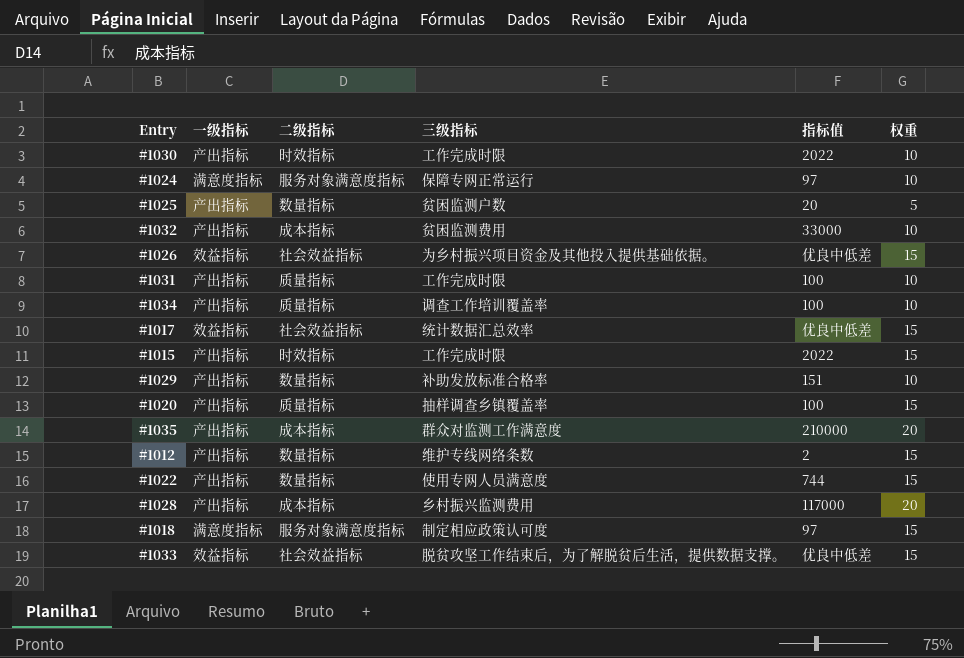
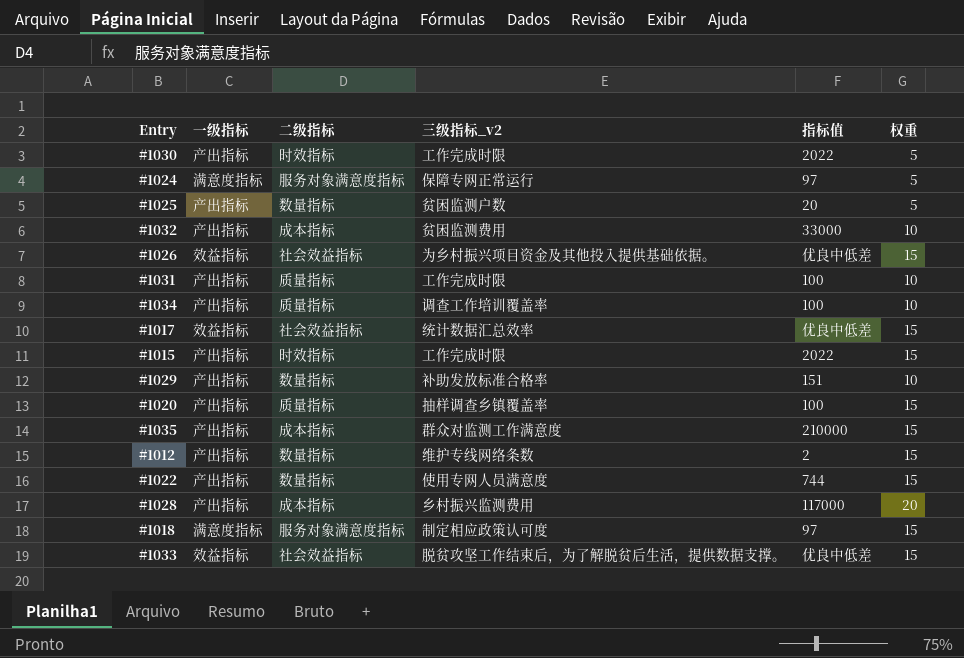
column name: 三级指标 -> 三级指标_v2
#1030 | 权重: 10 -> 5
#1024 | 权重: 10 -> 5
#1035 | 权重: 20 -> 15

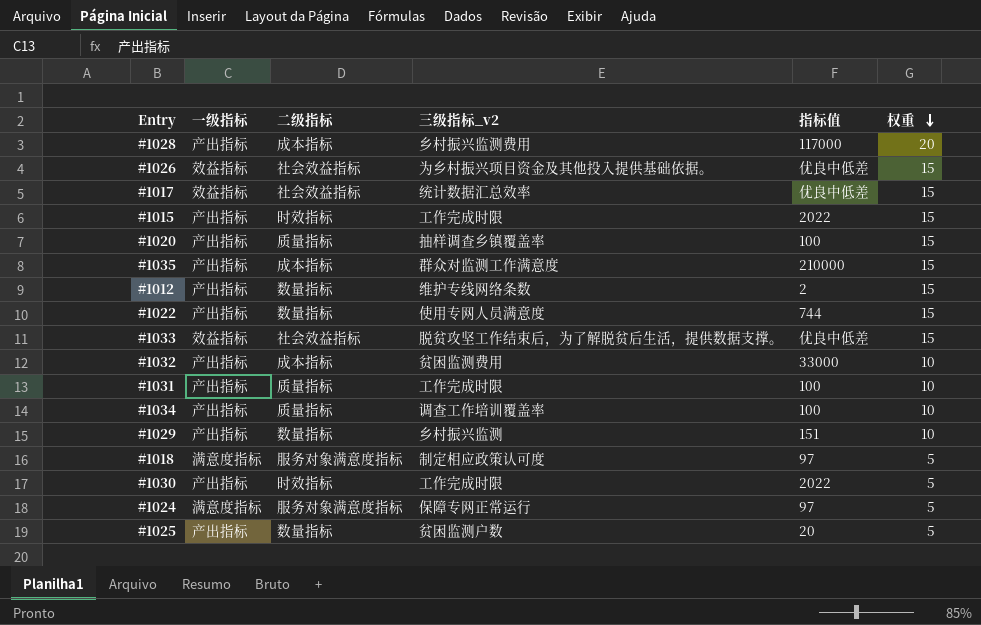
row order: none -> 权重 descending
#1029 | 三级指标_v2: 补助发放标准合格率 -> 乡村振兴监测
#1018 | 权重: 15 -> 5

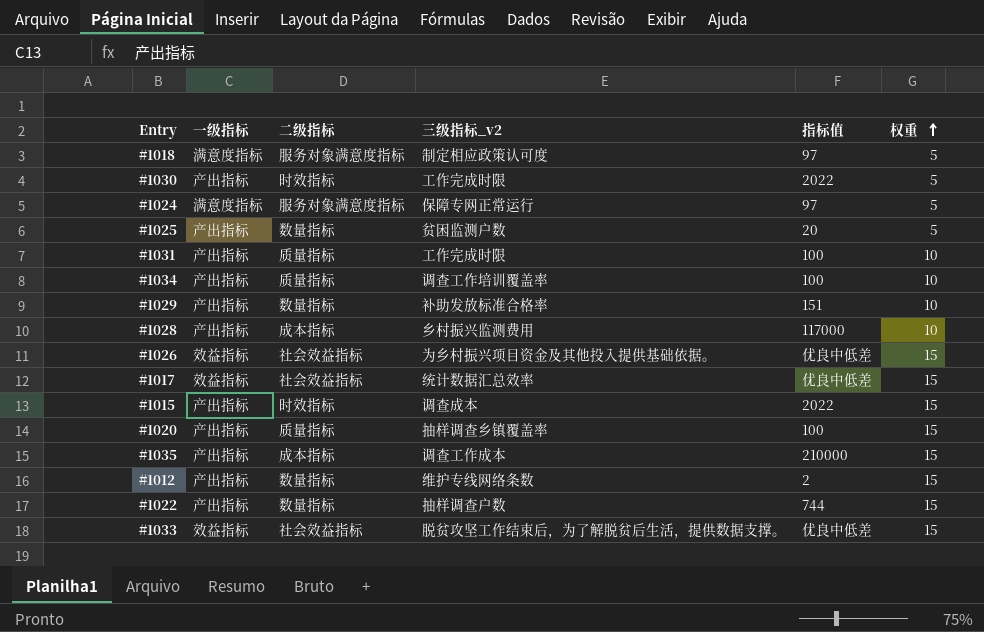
row order: 权重 descending -> 权重 ascending
row #1032: 产出指标 | 成本指标 | 贫困监测费用 | 33000 | 10 -> none
#1029 | 三级指标_v2: 乡村振兴监测 -> 补助发放标准合格率
#1028 | 权重: 20 -> 10
#1015 | 三级指标_v2: 工作完成时限 -> 调查成本
#1035 | 三级指标_v2: 群众对监测工作满意度 -> 调查工作成本
#1022 | 三级指标_v2: 使用专网人员满意度 -> 抽样调查户数

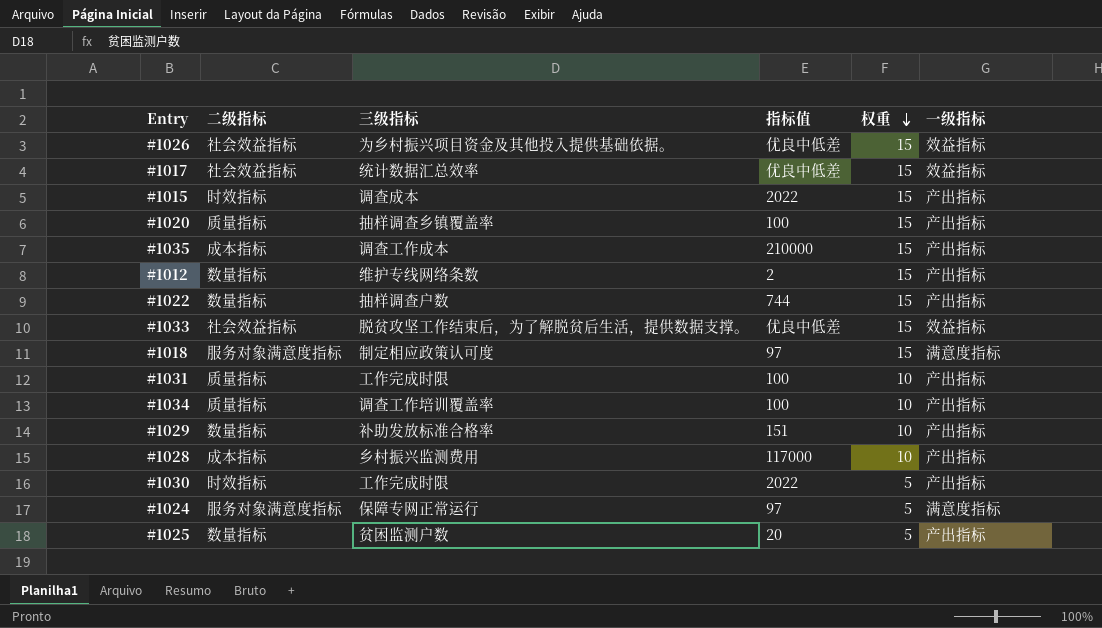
row order: 权重 ascending -> 权重 descending
column name: 三级指标_v2 -> 三级指标
column 一级指标 | position: 2 -> 6
#1018 | 权重: 5 -> 15

